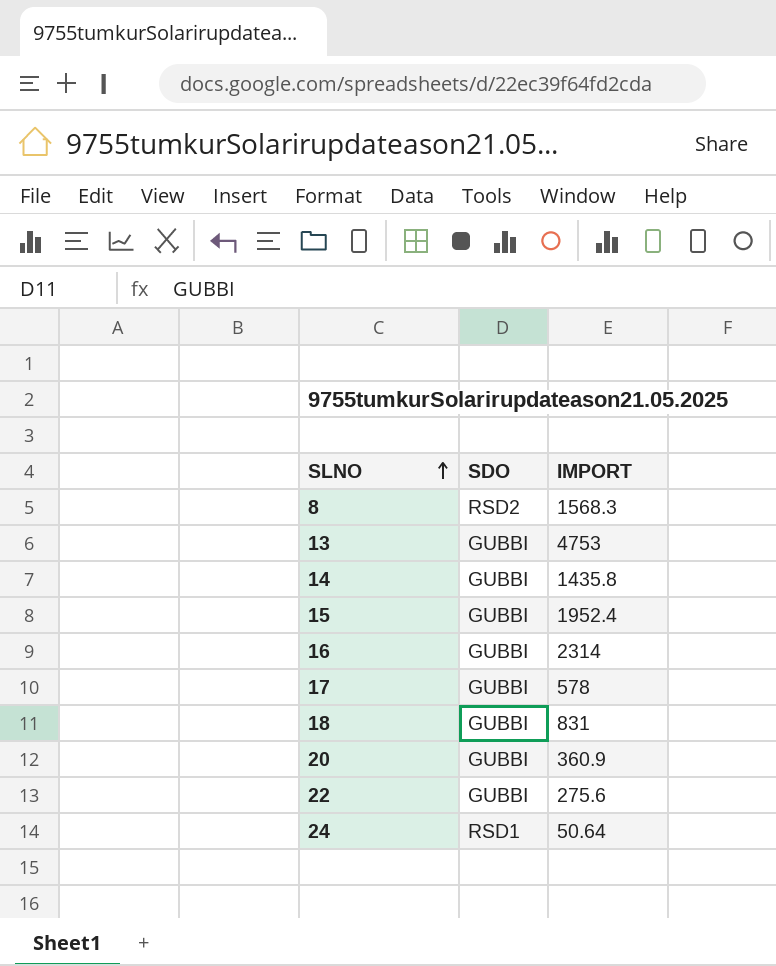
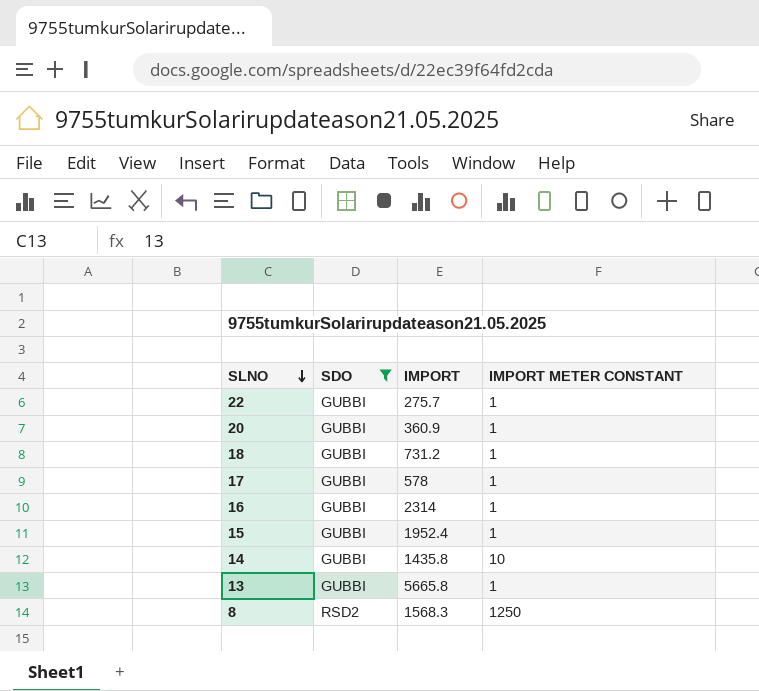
filter: none -> SDO != RSD1
row order: SLNO ascending -> SLNO descending
column IMPORT METER CONSTANT | position: none -> 4
22 | IMPORT: 275.6 -> 275.7
18 | IMPORT: 831 -> 731.2
13 | IMPORT: 4753 -> 5665.8

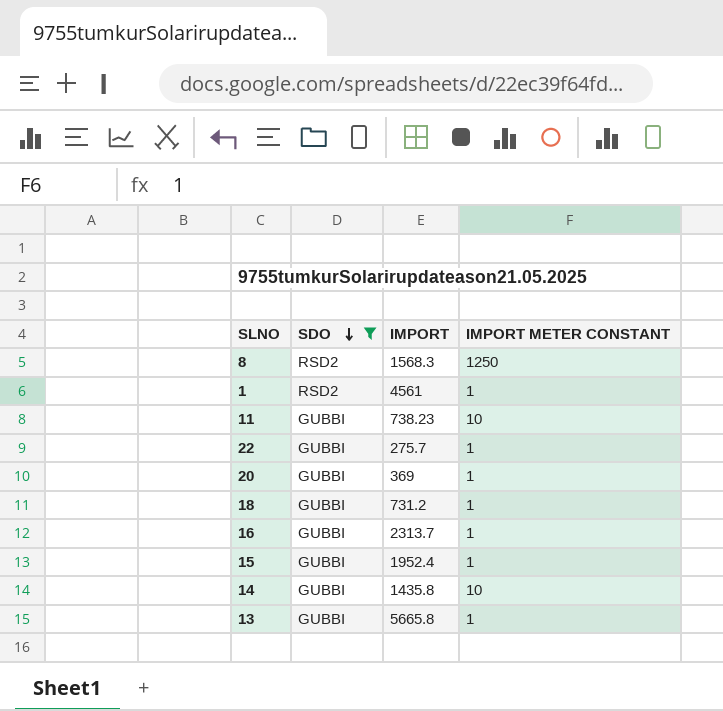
row order: SLNO descending -> SDO descending
row 17: GUBBI | 578 | 1 -> none
row 1: none -> RSD2 | 4561 | 1
row 11: none -> GUBBI | 738.23 | 10
20 | IMPORT: 360.9 -> 369
16 | IMPORT: 2314 -> 2313.7

